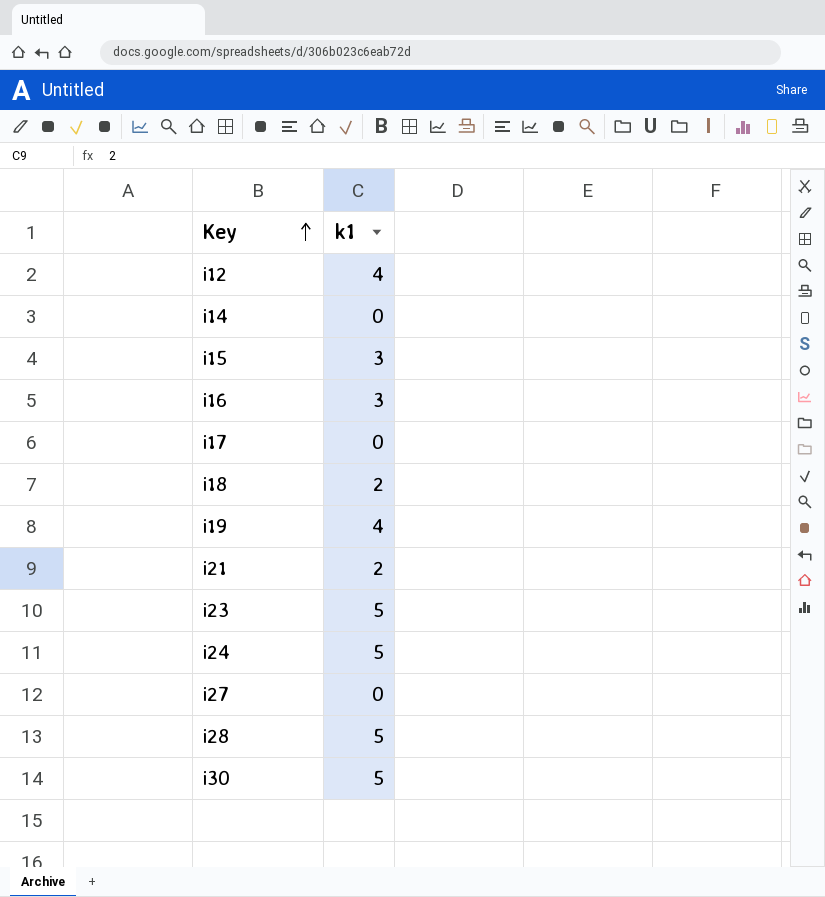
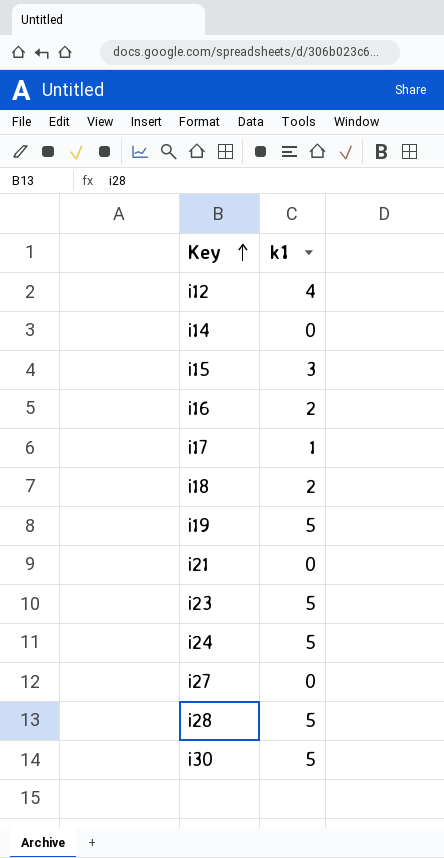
i16 | k1: 3 -> 2
i17 | k1: 0 -> 1
i19 | k1: 4 -> 5
i21 | k1: 2 -> 0

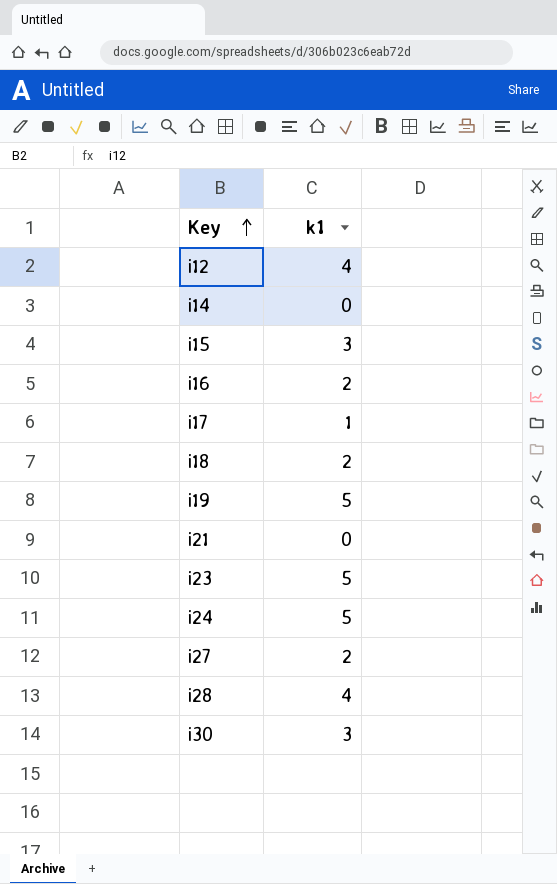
i27 | k1: 0 -> 2
i28 | k1: 5 -> 4
i30 | k1: 5 -> 3

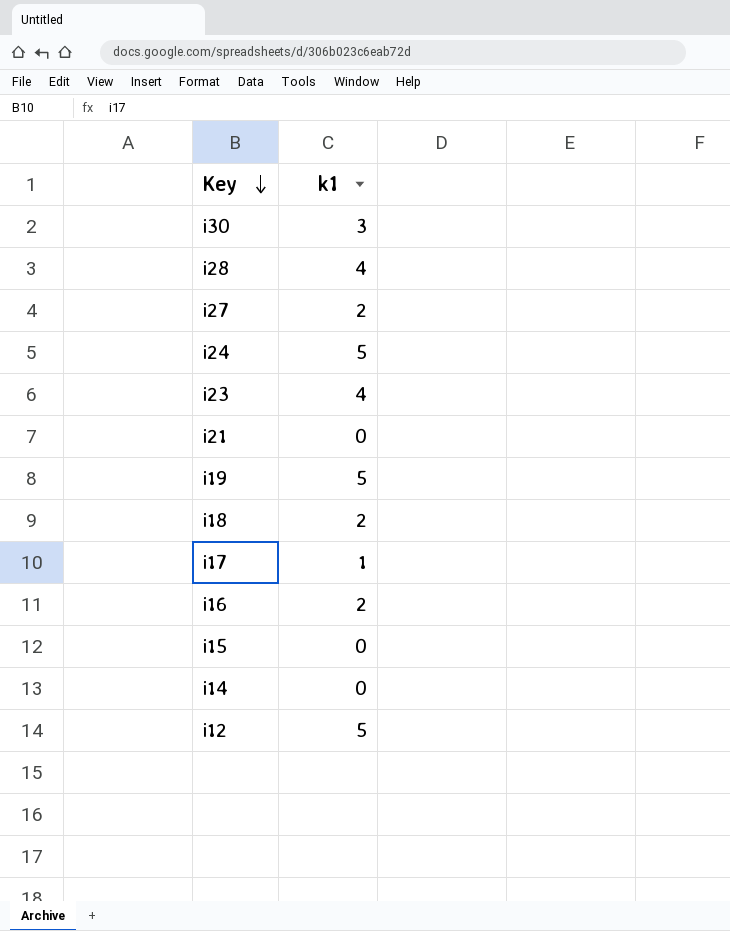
row order: Key ascending -> Key descending
i23 | k1: 5 -> 4
i15 | k1: 3 -> 0
i12 | k1: 4 -> 5

